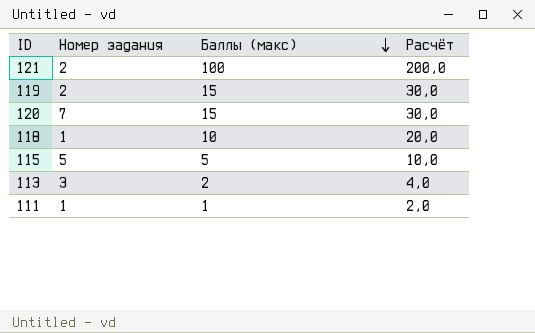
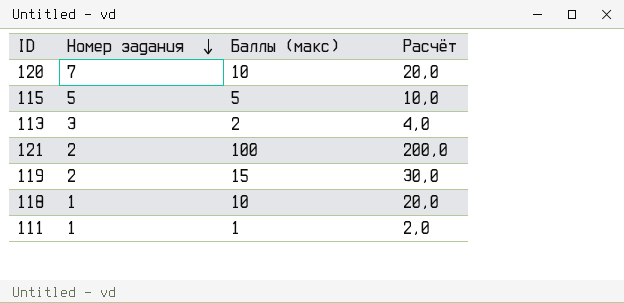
row order: Баллы (макс) descending -> Номер задания descending
120 | Баллы (макс): 15 -> 10
120 | Расчёт: 30,0 -> 20,0

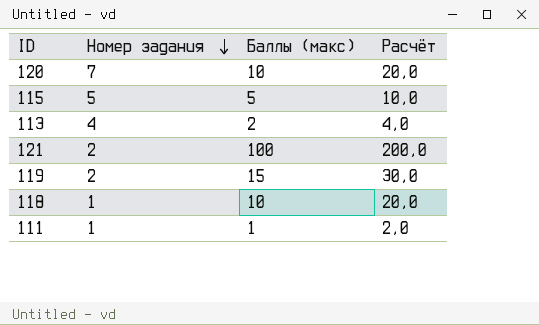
113 | Номер задания: 3 -> 4

